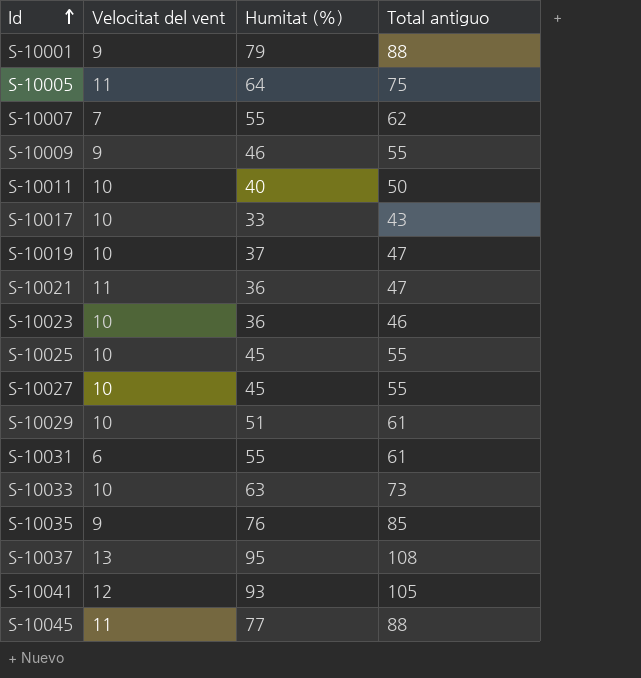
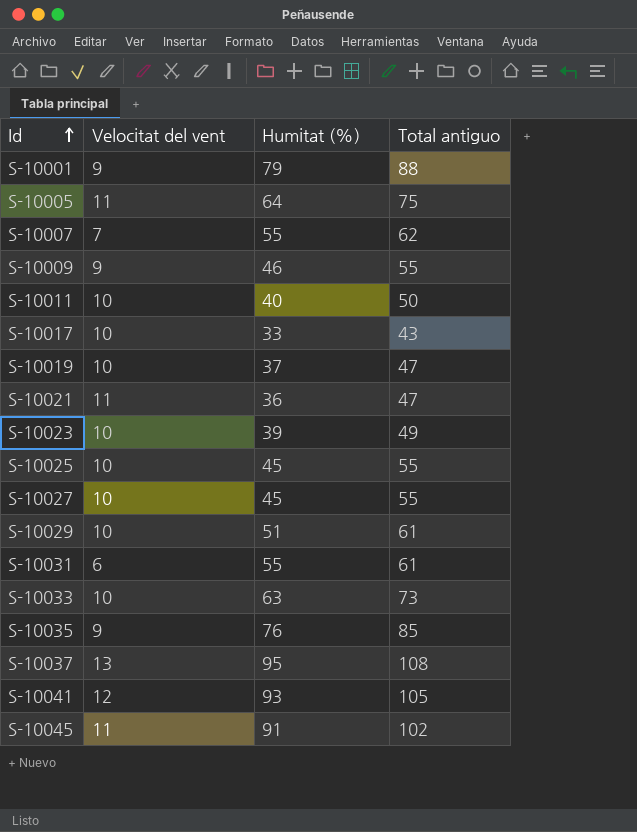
S-10023 | Humitat (%): 36 -> 39
S-10023 | Total antiguo: 46 -> 49
S-10045 | Humitat (%): 77 -> 91
S-10045 | Total antiguo: 88 -> 102

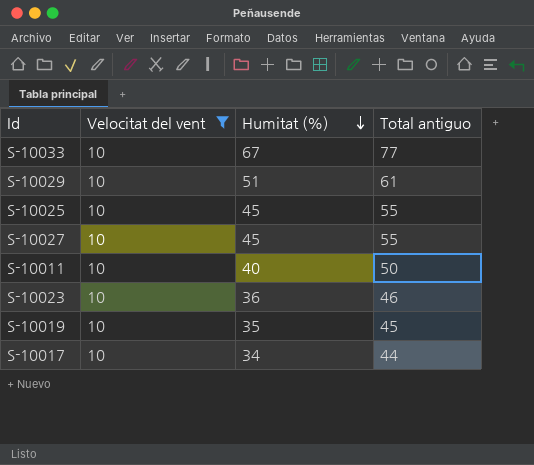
filter: none -> Velocitat del vent = 10
row order: Id ascending -> Humitat (%) descending
S-10033 | Humitat (%): 63 -> 67
S-10033 | Total antiguo: 73 -> 77
S-10023 | Humitat (%): 39 -> 36
S-10023 | Total antiguo: 49 -> 46
S-10019 | Humitat (%): 37 -> 35
S-10019 | Total antiguo: 47 -> 45
S-10017 | Humitat (%): 33 -> 34
S-10017 | Total antiguo: 43 -> 44

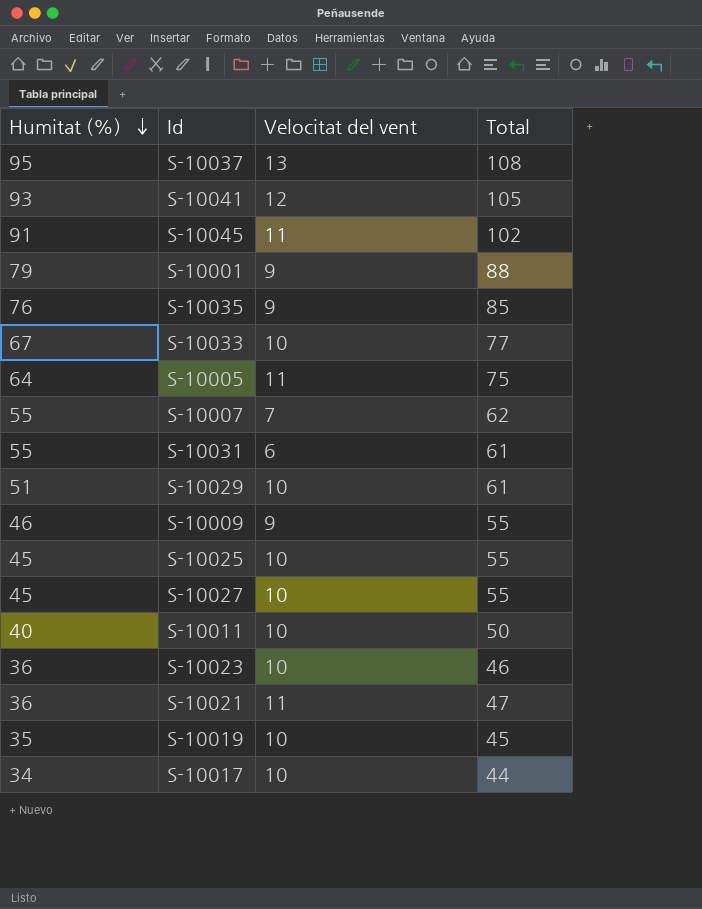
filter: Velocitat del vent = 10 -> none
column Humitat (%) | position: 3 -> 1
column name: Total antiguo -> Total

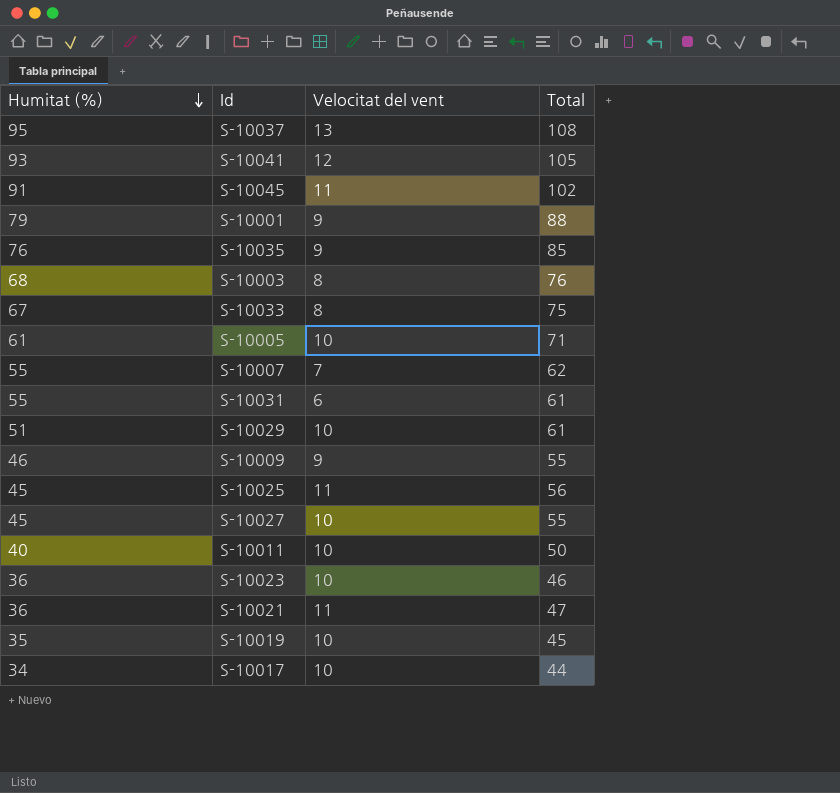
row S-10003: none -> 68 | 8 | 76
S-10033 | Velocitat del vent: 10 -> 8
S-10033 | Total: 77 -> 75
S-10005 | Humitat (%): 64 -> 61
S-10005 | Velocitat del vent: 11 -> 10
S-10005 | Total: 75 -> 71
S-10025 | Velocitat del vent: 10 -> 11
S-10025 | Total: 55 -> 56

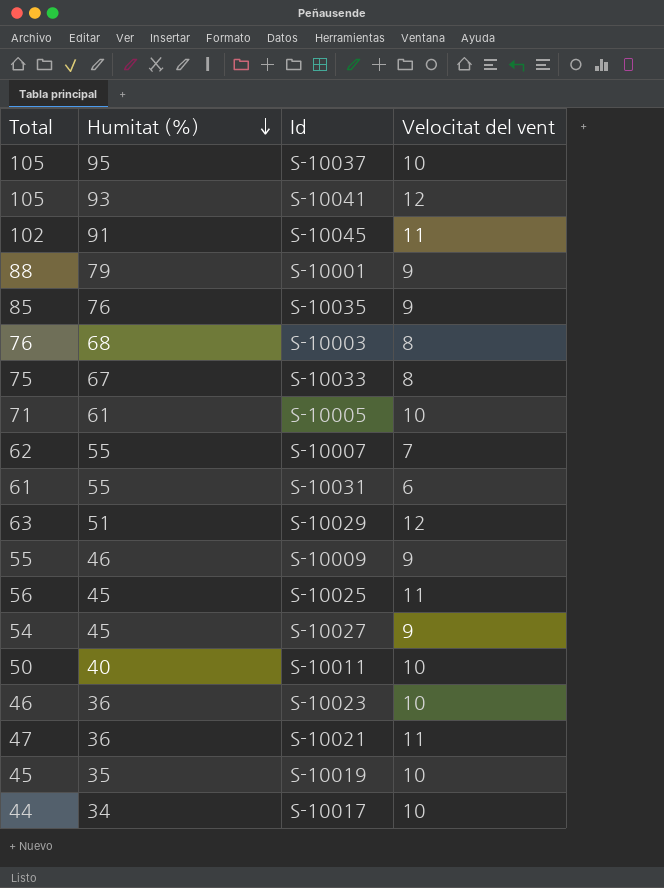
column Total | position: 4 -> 1
S-10037 | Total: 108 -> 105
S-10037 | Velocitat del vent: 13 -> 10
S-10029 | Total: 61 -> 63
S-10029 | Velocitat del vent: 10 -> 12
S-10027 | Total: 55 -> 54
S-10027 | Velocitat del vent: 10 -> 9

